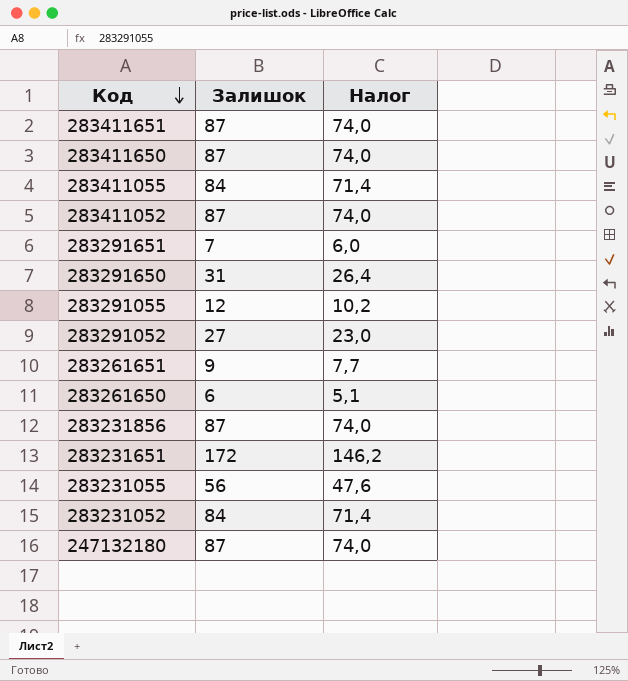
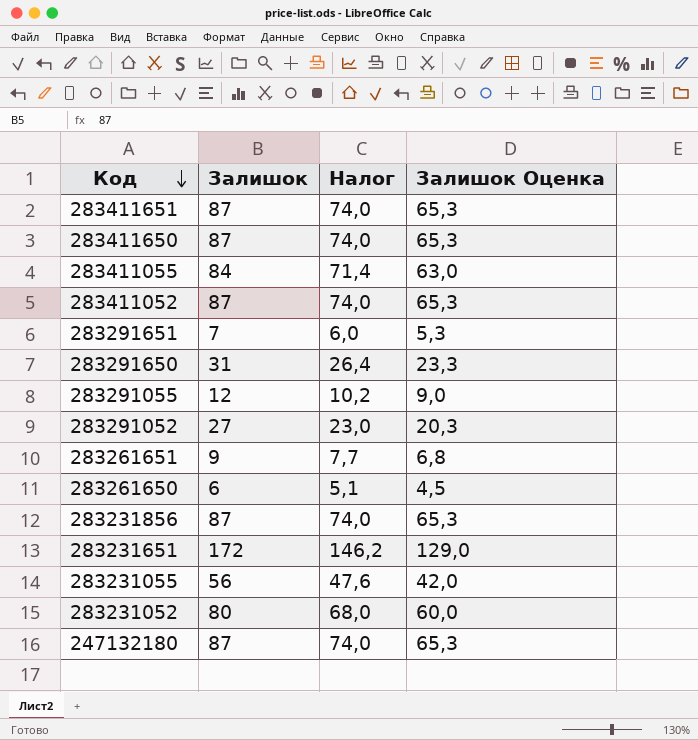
column Залишок Оценка | formula: none -> [Залишок] * 0,75
283231052 | Залишок: 84 -> 80
283231052 | Налог: 71,4 -> 68,0

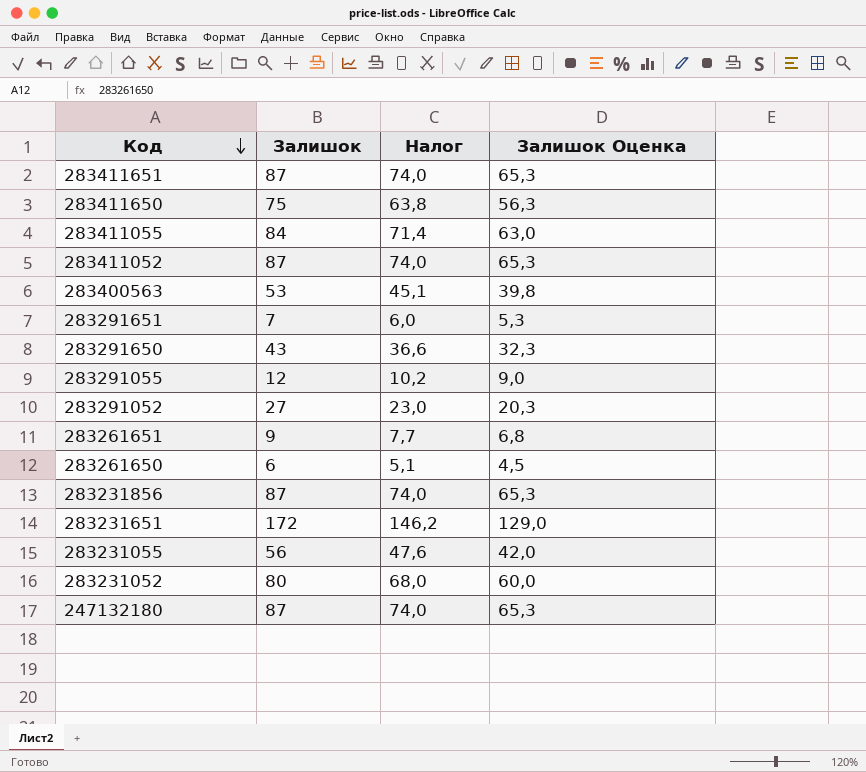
283411650 | Залишок: 87 -> 75
283411650 | Налог: 74,0 -> 63,8
283411650 | Залишок Оценка: 65,3 -> 56,3
row 283400563: none -> 53 | 45,1 | 39,8
283291650 | Залишок: 31 -> 43
283291650 | Налог: 26,4 -> 36,6
283291650 | Залишок Оценка: 23,3 -> 32,3

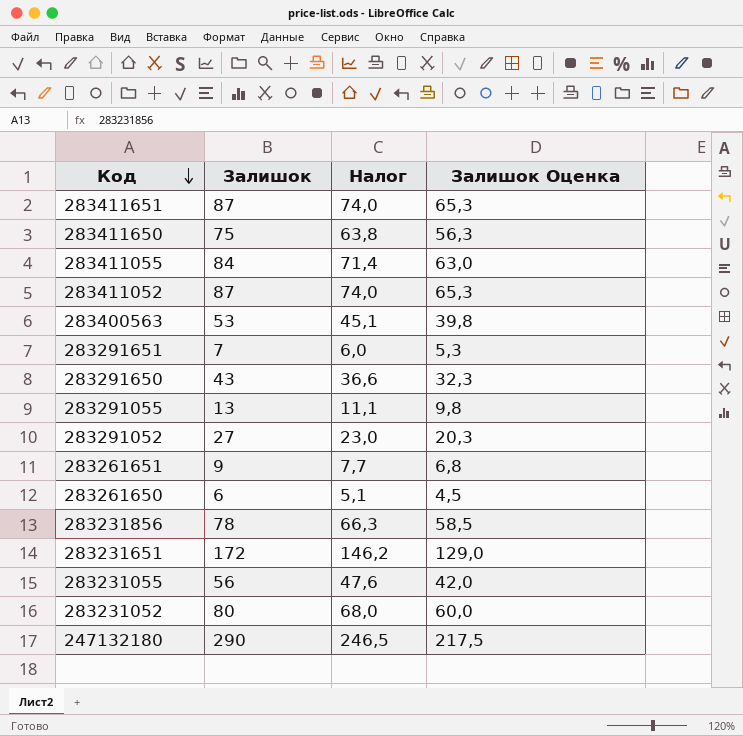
283291055 | Залишок: 12 -> 13
283291055 | Налог: 10,2 -> 11,1
283291055 | Залишок Оценка: 9,0 -> 9,8
283231856 | Залишок: 87 -> 78
283231856 | Налог: 74,0 -> 66,3
283231856 | Залишок Оценка: 65,3 -> 58,5
247132180 | Залишок: 87 -> 290
247132180 | Налог: 74,0 -> 246,5
247132180 | Залишок Оценка: 65,3 -> 217,5

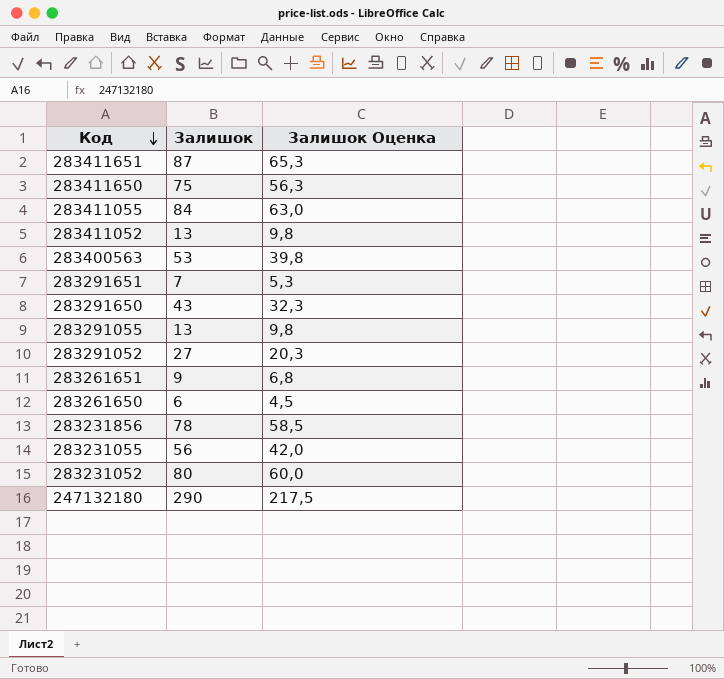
column Налог | formula: [Залишок] * 0,85 -> none
row 283231651: 172 | 146,2 | 129,0 -> none
283411052 | Залишок: 87 -> 13
283411052 | Залишок Оценка: 65,3 -> 9,8

